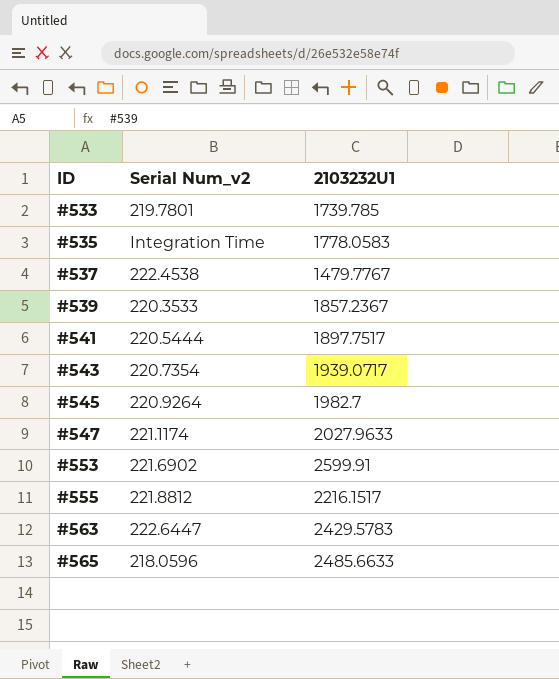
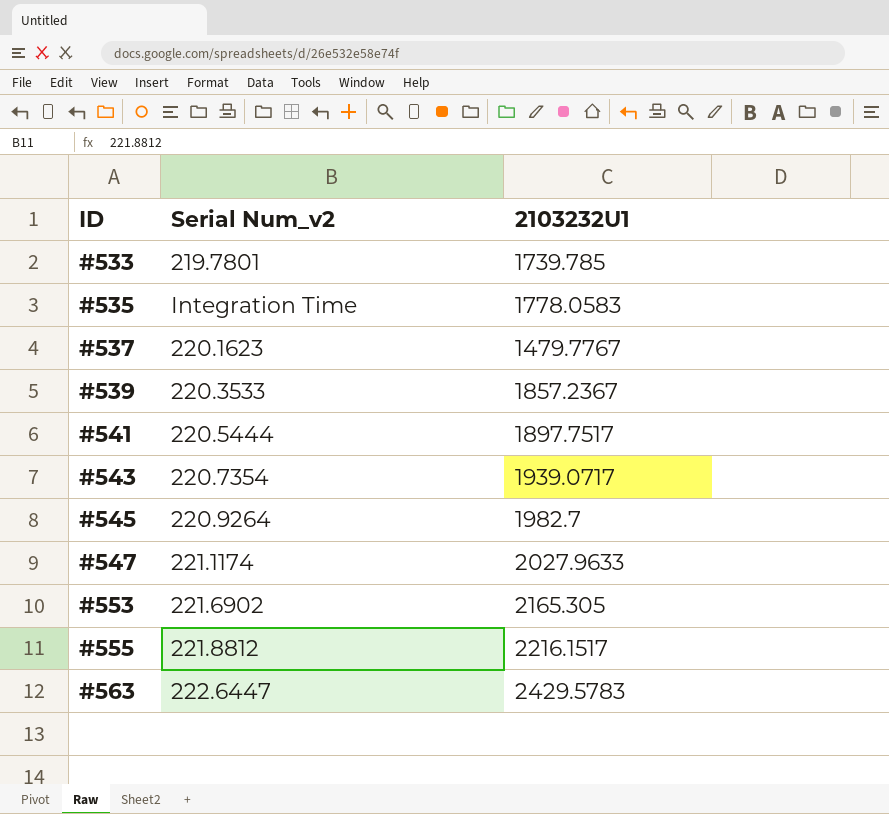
row #565: 218.0596 | 2485.6633 -> none
#537 | Serial Num_v2: 222.4538 -> 220.1623
#553 | 2103232U1: 2599.91 -> 2165.305

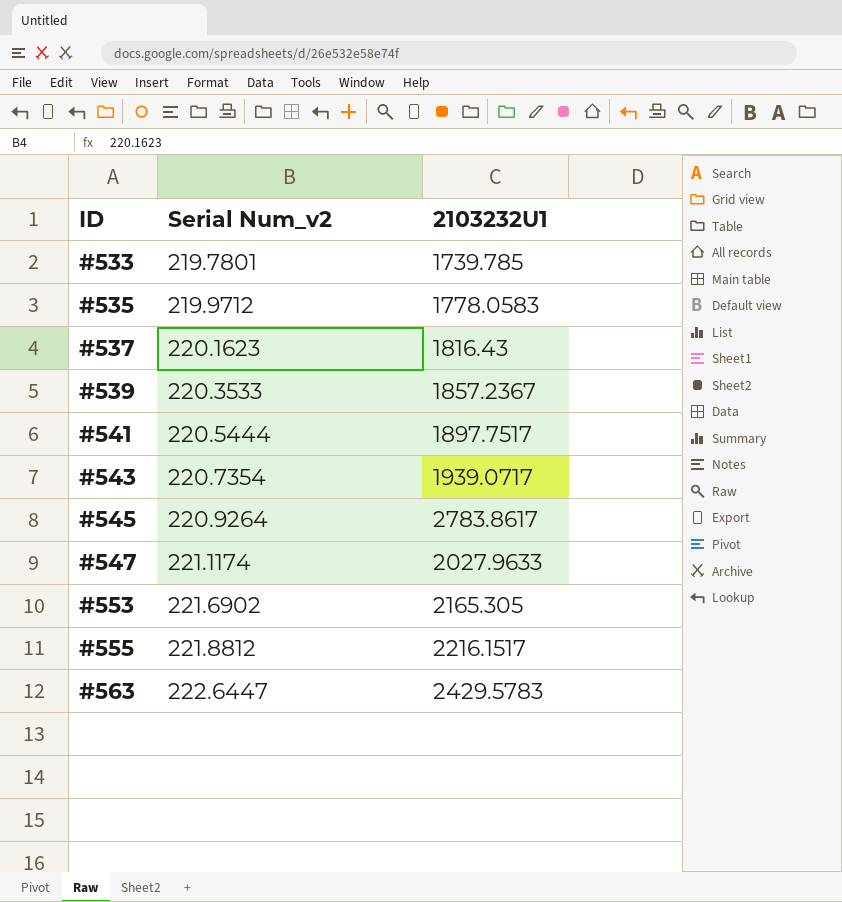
#535 | Serial Num_v2: Integration Time -> 219.9712
#537 | 2103232U1: 1479.7767 -> 1816.43
#545 | 2103232U1: 1982.7 -> 2783.8617

